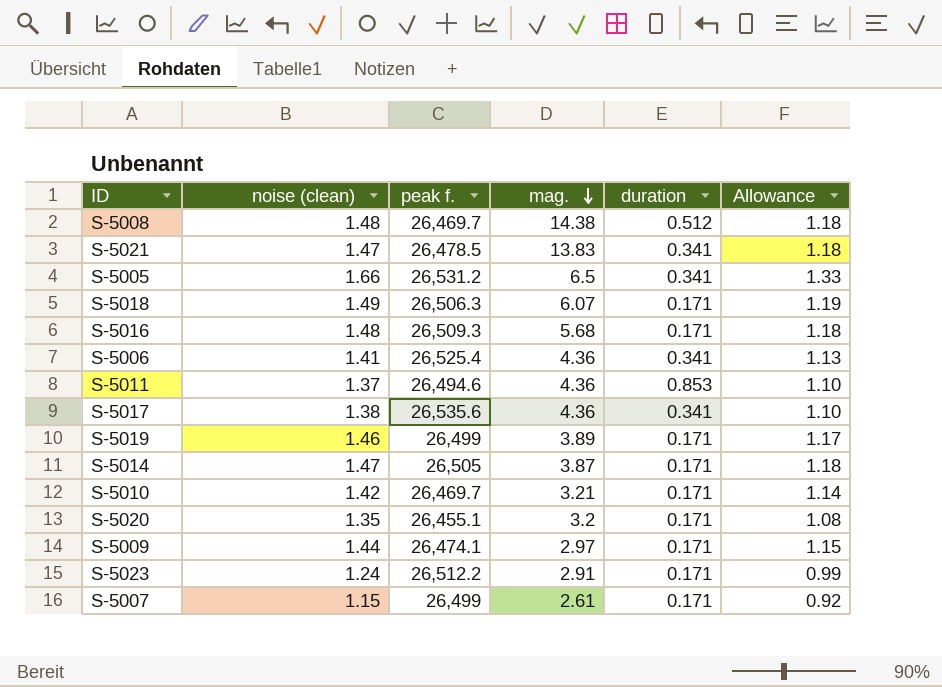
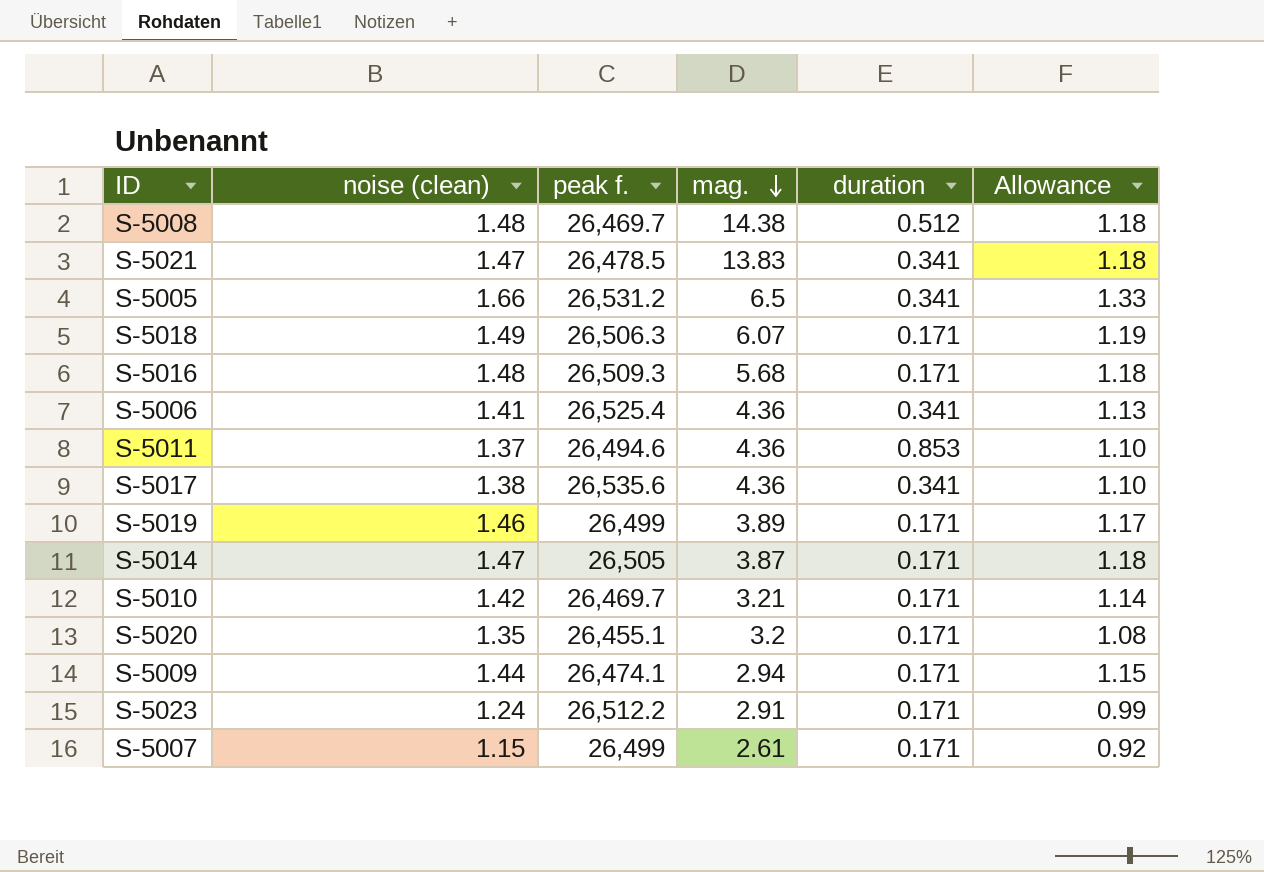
S-5009 | mag.: 2.97 -> 2.94

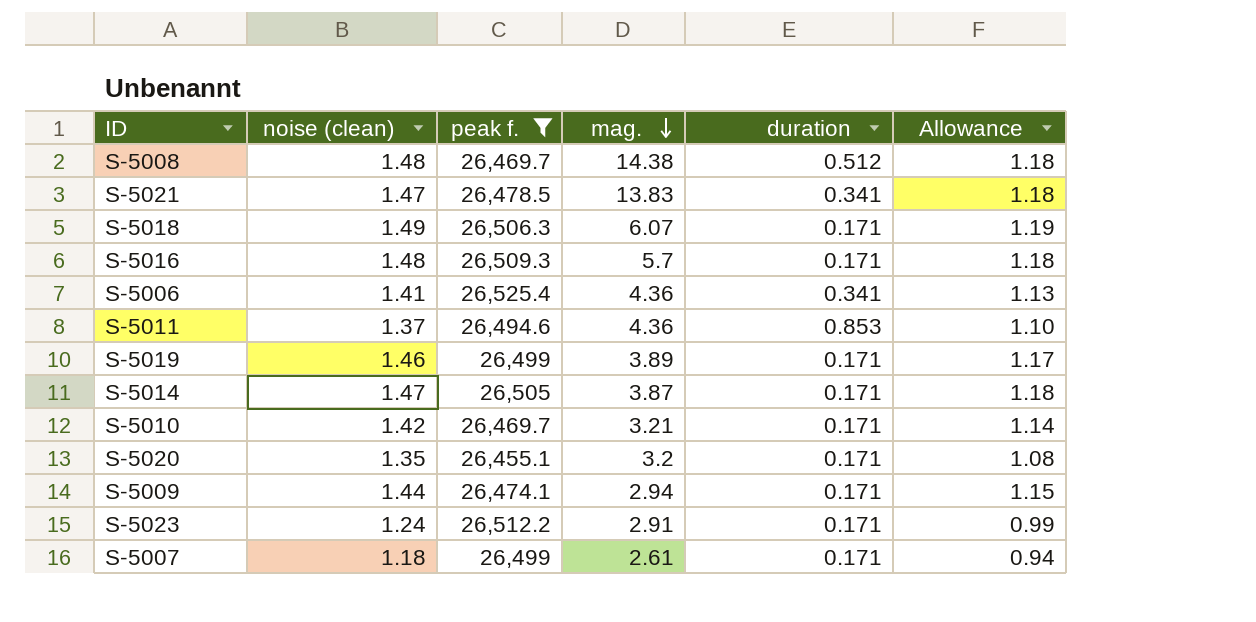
filter: none -> peak f. <= 26,525.4
S-5016 | mag.: 5.68 -> 5.7
S-5007 | noise (clean): 1.15 -> 1.18
S-5007 | Allowance: 0.92 -> 0.94

